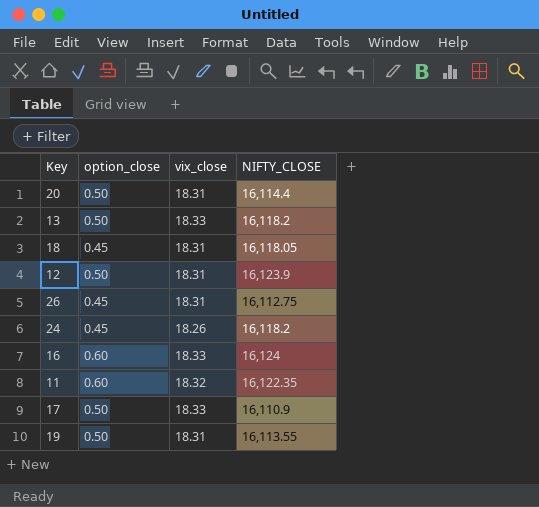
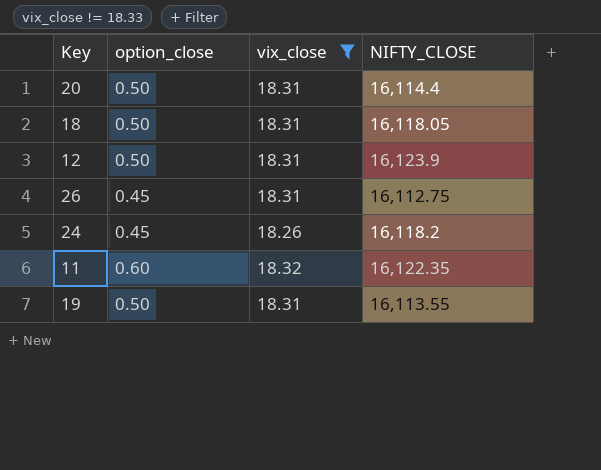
filter: none -> vix_close != 18.33
18 | option_close: 0.45 -> 0.50

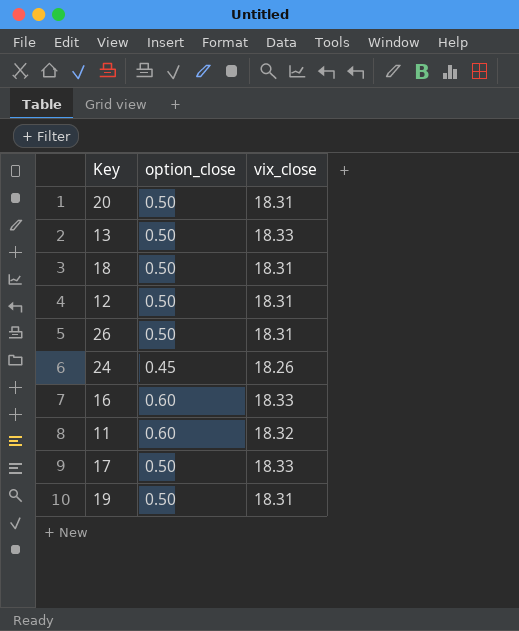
filter: vix_close != 18.33 -> none
column NIFTY_CLOSE | position: 4 -> none
26 | option_close: 0.45 -> 0.50

